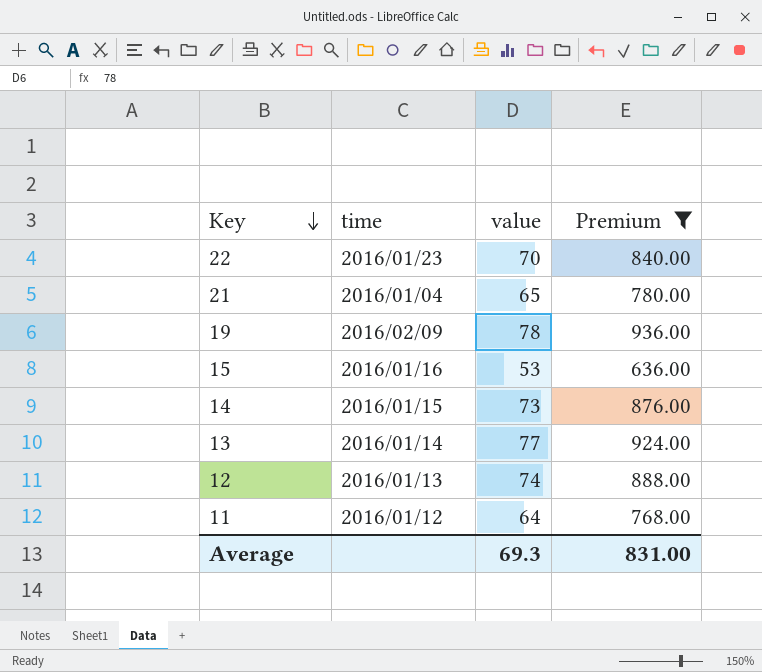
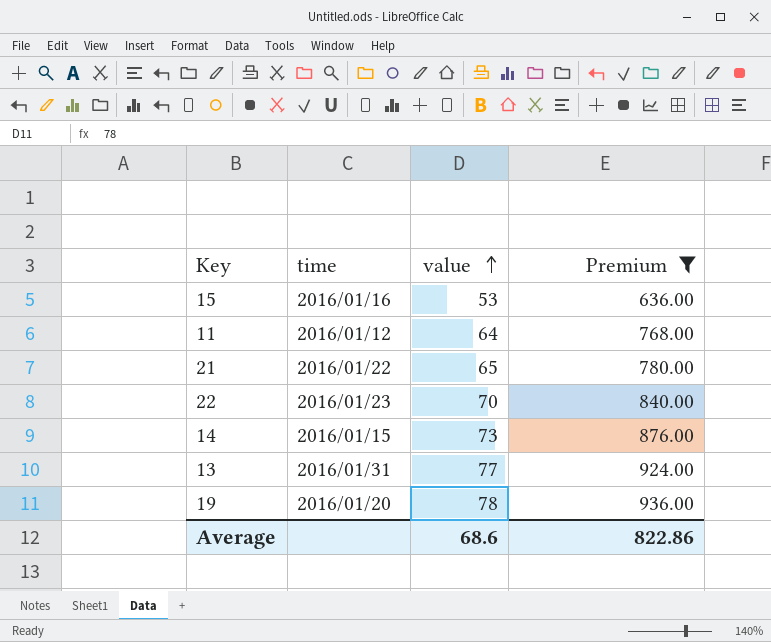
row order: Key descending -> value ascending
row 12: 2016/01/13 | 74 | 888.00 -> none
21 | time: 2016/01/04 -> 2016/01/22
13 | time: 2016/01/14 -> 2016/01/31
19 | time: 2016/02/09 -> 2016/01/20
Average | value: 69.3 -> 68.6
Average | Premium: 831.00 -> 822.86

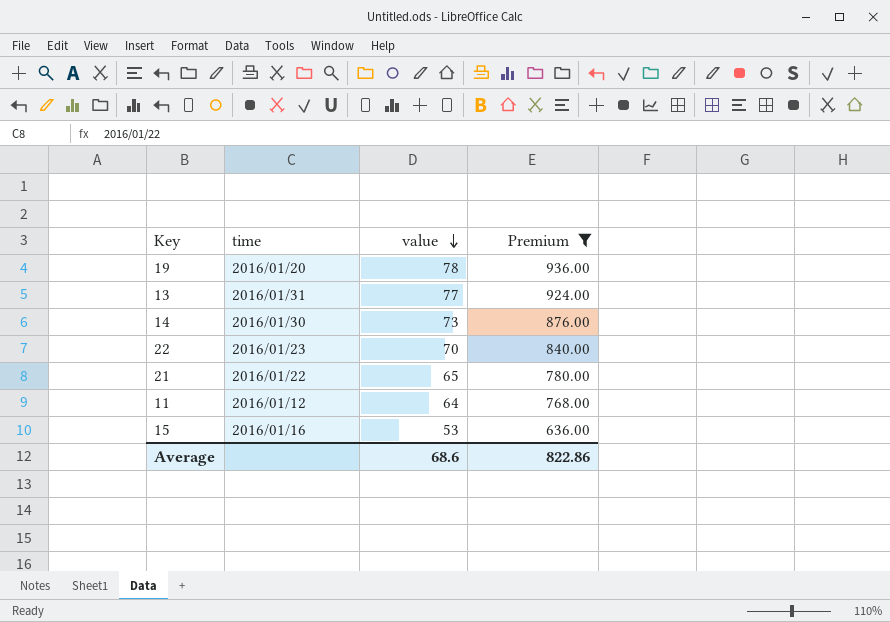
row order: value ascending -> value descending
14 | time: 2016/01/15 -> 2016/01/30

